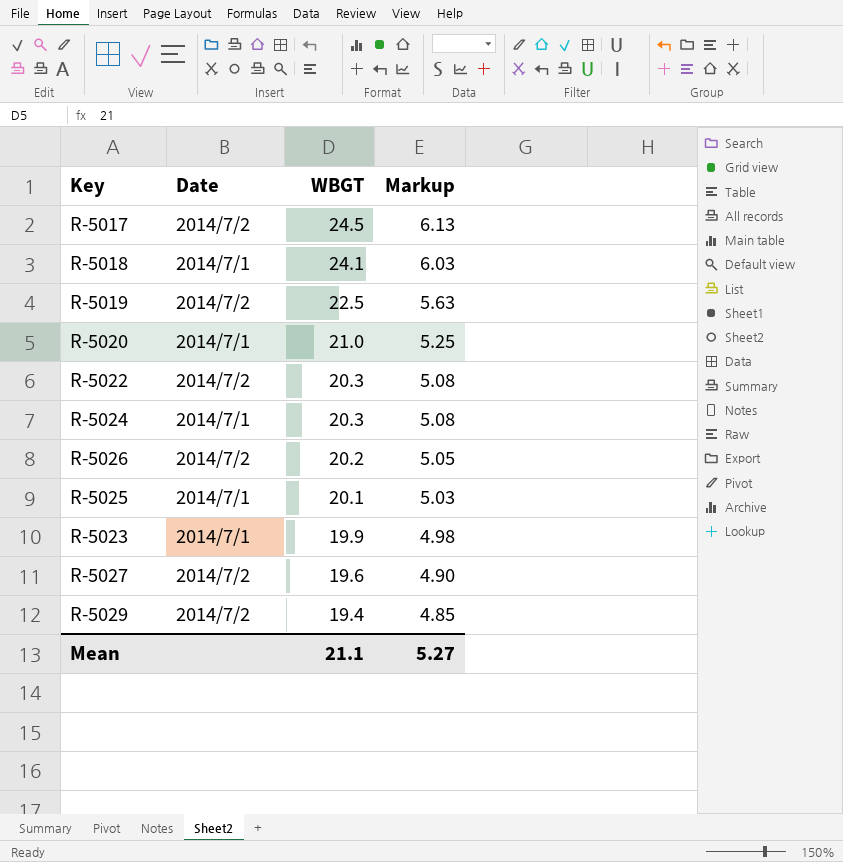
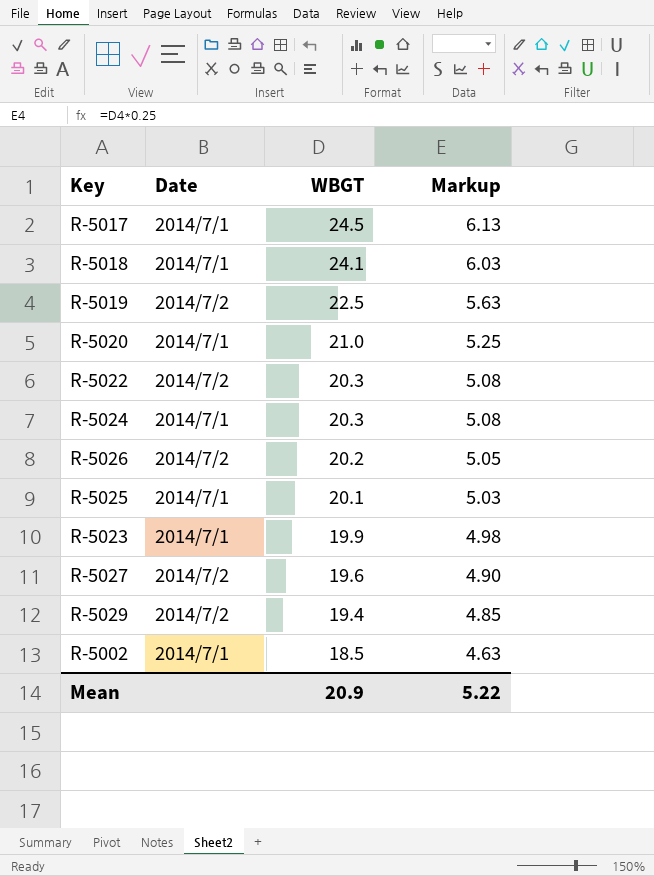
R-5017 | Date: 2014/7/2 -> 2014/7/1
row R-5002: none -> 2014/7/1 | 18.5 | 4.63
Mean | WBGT: 21.1 -> 20.9
Mean | Markup: 5.27 -> 5.22

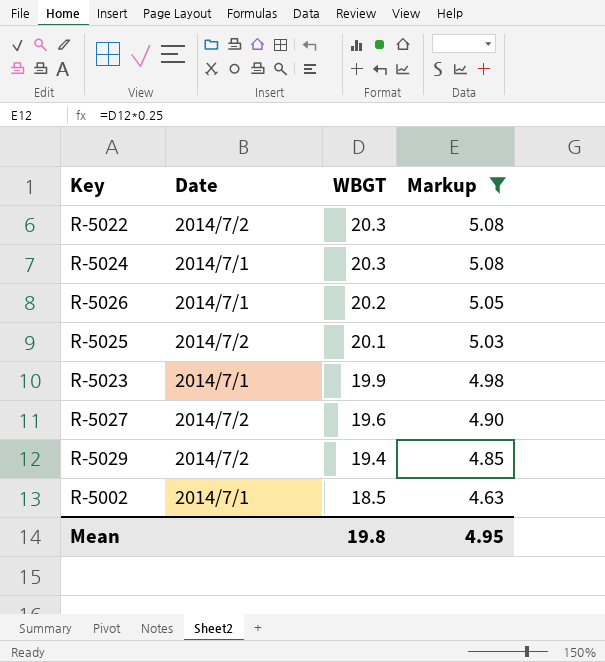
filter: none -> Markup <= 5.08
R-5026 | Date: 2014/7/2 -> 2014/7/1
R-5025 | Date: 2014/7/1 -> 2014/7/2
Mean | WBGT: 20.9 -> 19.8
Mean | Markup: 5.22 -> 4.95

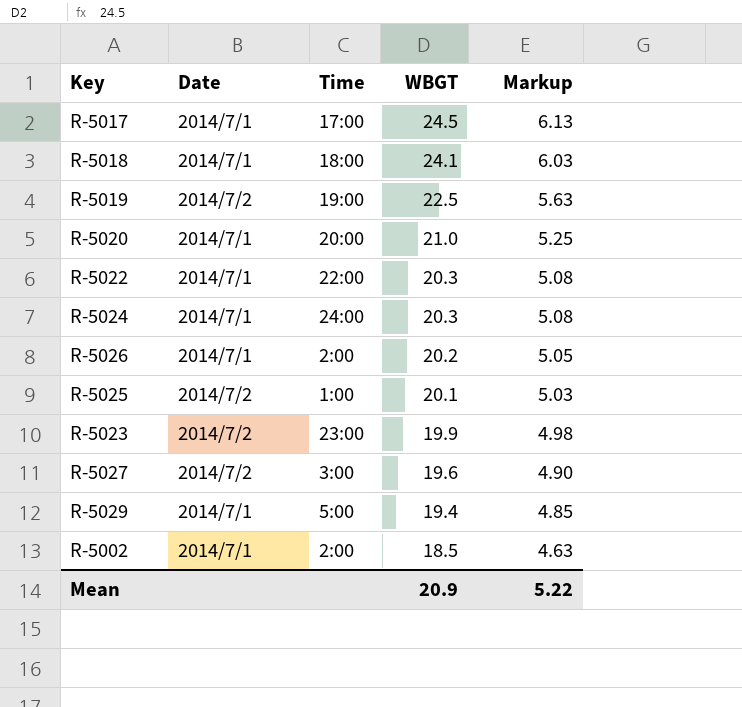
filter: Markup <= 5.08 -> none
column Time | position: none -> 3
R-5022 | Date: 2014/7/2 -> 2014/7/1
R-5023 | Date: 2014/7/1 -> 2014/7/2
R-5029 | Date: 2014/7/2 -> 2014/7/1
Mean | WBGT: 19.8 -> 20.9
Mean | Markup: 4.95 -> 5.22

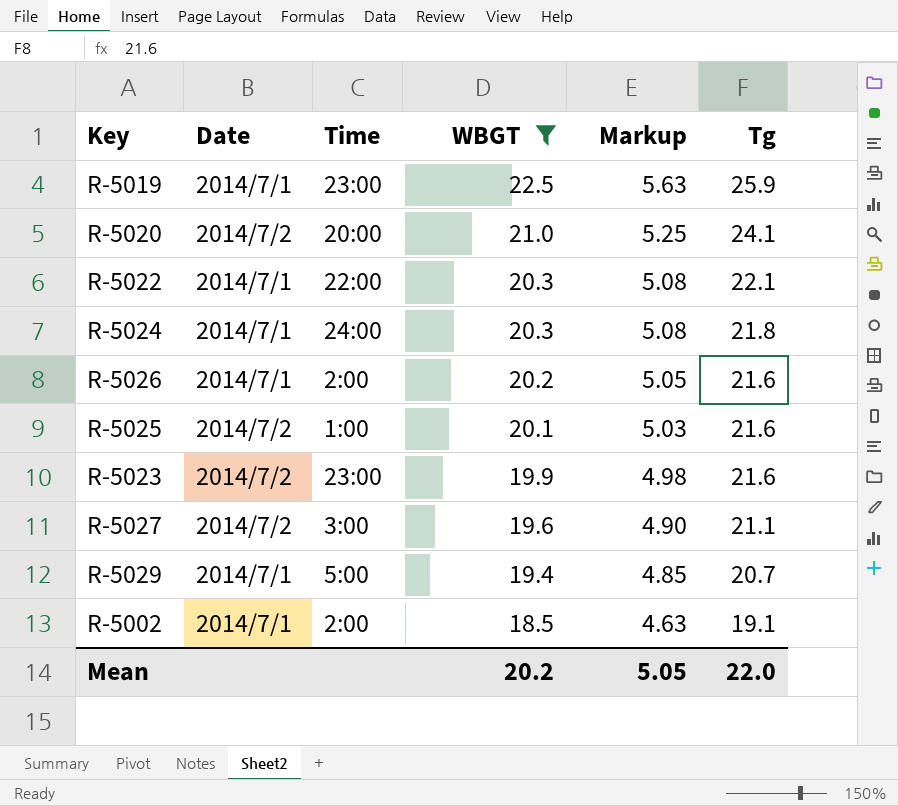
filter: none -> WBGT <= 22.5
column Tg | position: none -> 6
R-5019 | Date: 2014/7/2 -> 2014/7/1
R-5019 | Time: 19:00 -> 23:00
R-5020 | Date: 2014/7/1 -> 2014/7/2
Mean | WBGT: 20.9 -> 20.2
Mean | Markup: 5.22 -> 5.05

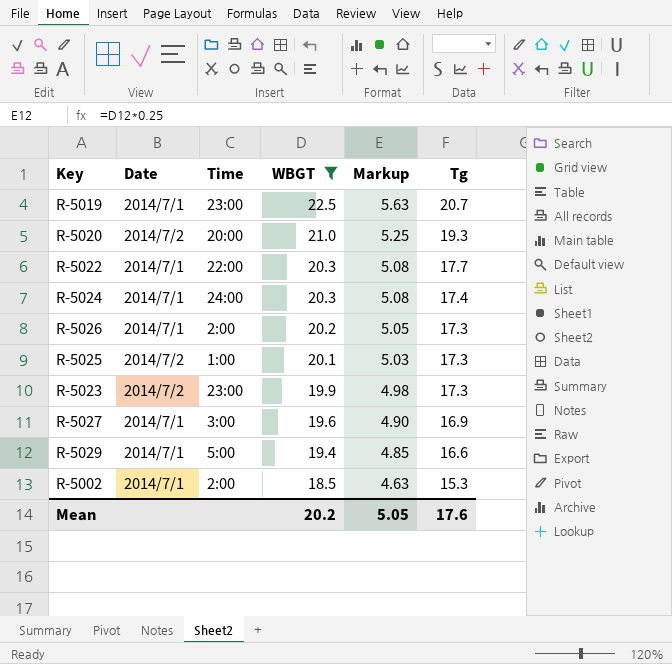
R-5019 | Tg: 25.9 -> 20.7
R-5020 | Tg: 24.1 -> 19.3
R-5022 | Tg: 22.1 -> 17.7
R-5024 | Tg: 21.8 -> 17.4
R-5026 | Tg: 21.6 -> 17.3
R-5025 | Tg: 21.6 -> 17.3
R-5023 | Tg: 21.6 -> 17.3
R-5027 | Date: 2014/7/2 -> 2014/7/1
R-5027 | Tg: 21.1 -> 16.9
R-5029 | Tg: 20.7 -> 16.6
R-5002 | Tg: 19.1 -> 15.3
Mean | Tg: 22.0 -> 17.6

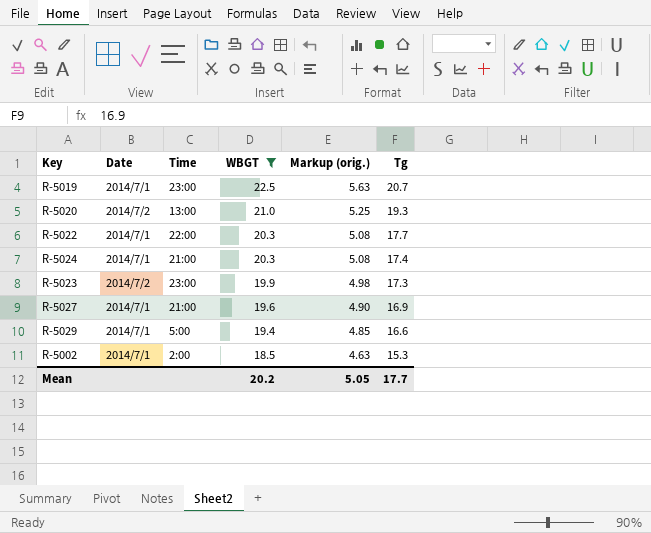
column name: Markup -> Markup (orig.)
row R-5026: 2014/7/1 | 2:00 | 20.2 | 5.05 | 17.3 -> none
row R-5025: 2014/7/2 | 1:00 | 20.1 | 5.03 | 17.3 -> none
R-5020 | Time: 20:00 -> 13:00
R-5024 | Time: 24:00 -> 21:00
R-5027 | Time: 3:00 -> 21:00
Mean | Tg: 17.6 -> 17.7

